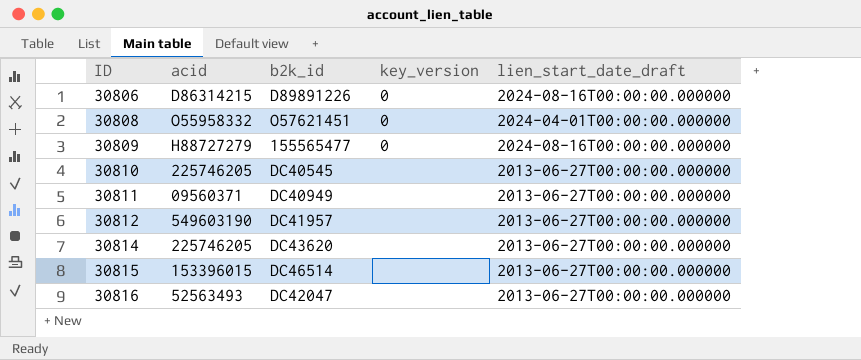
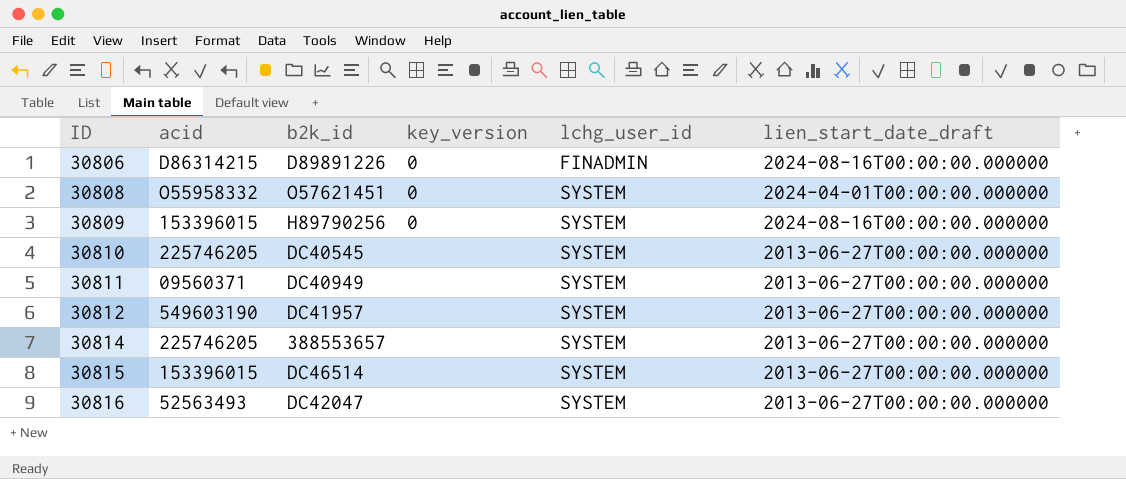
column lchg_user_id | position: none -> 5
30809 | acid: H88727279 -> 153396015
30809 | b2k_id: 155565477 -> H89790256
30814 | b2k_id: DC43620 -> 388553657

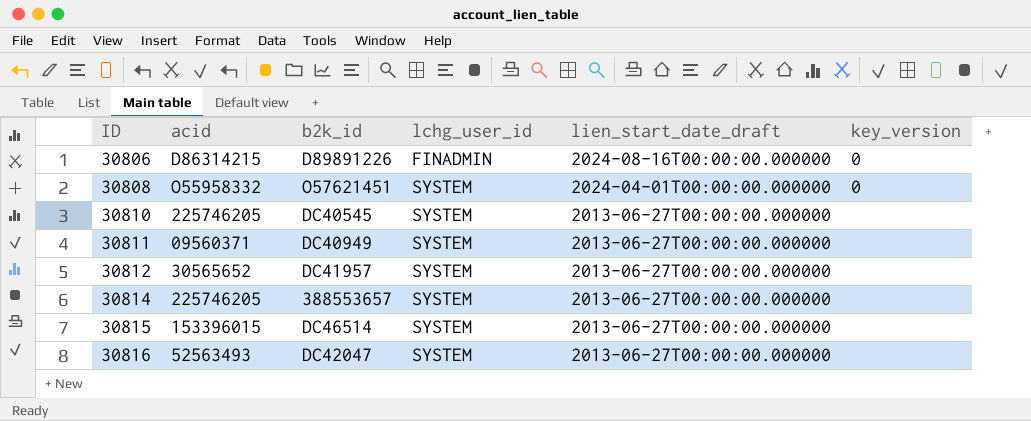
column key_version | position: 4 -> 6
row 30809: 153396015 | H89790256 | 0 | SYSTEM | 2024-08-16T00:00:00.000000 -> none
30812 | acid: 549603190 -> 30565652

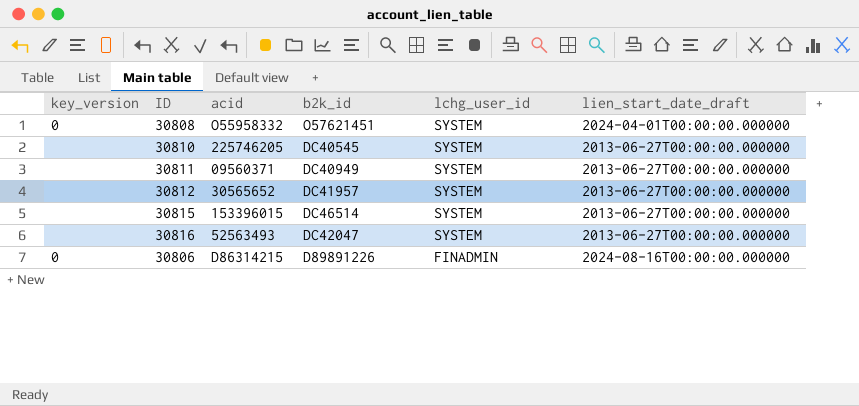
row order: ID ascending -> lchg_user_id descending
column key_version | position: 6 -> 1
row 30814: 225746205 | 388553657 | SYSTEM | 2013-06-27T00:00:00.000000 | none -> none

